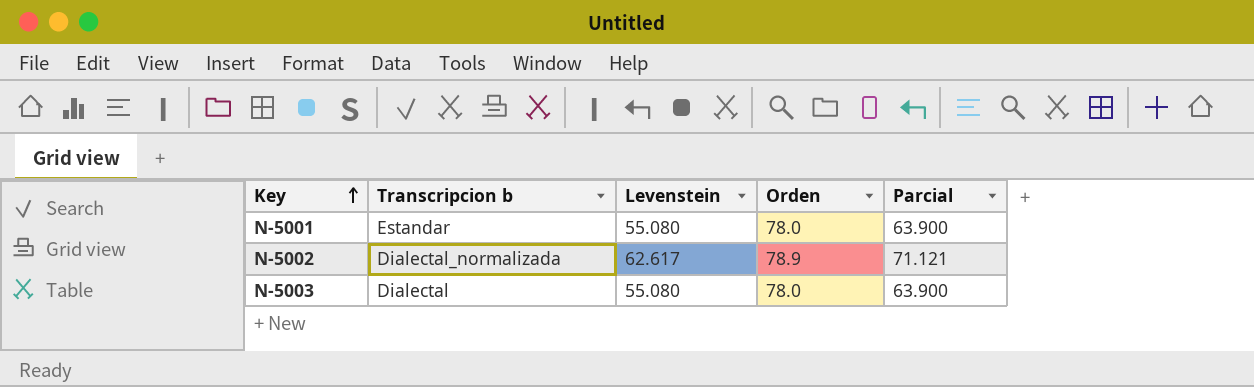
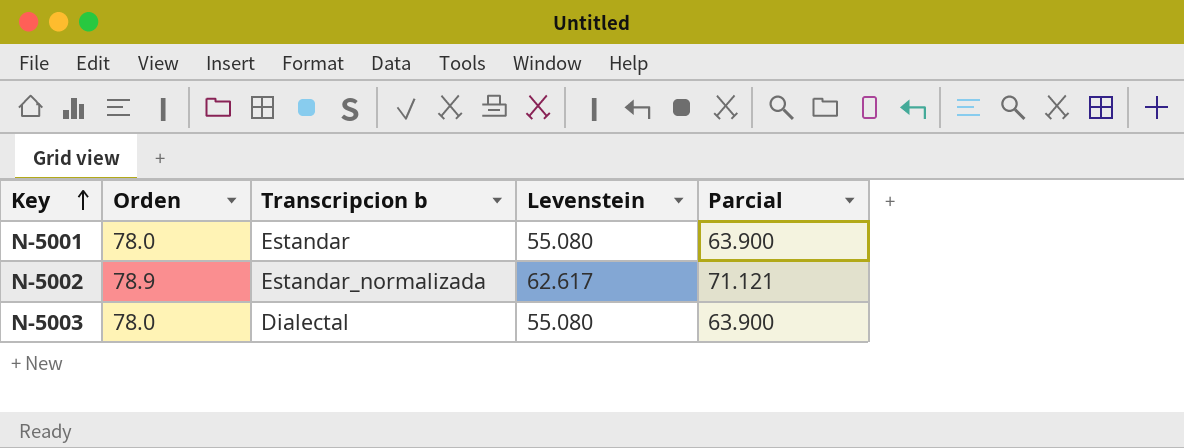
column Orden | position: 4 -> 2
N-5002 | Transcripcion b: Dialectal_normalizada -> Estandar_normalizada

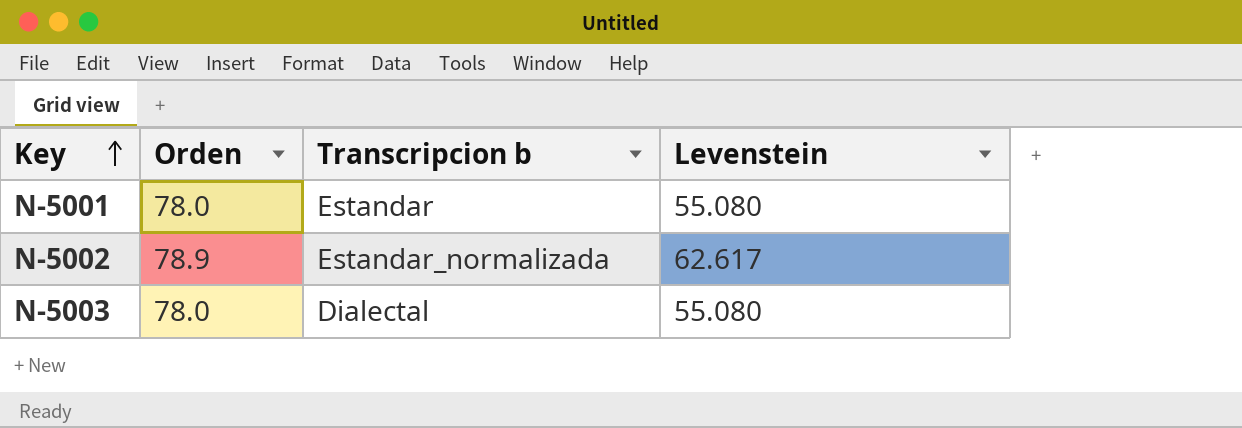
column Parcial | position: 5 -> none

